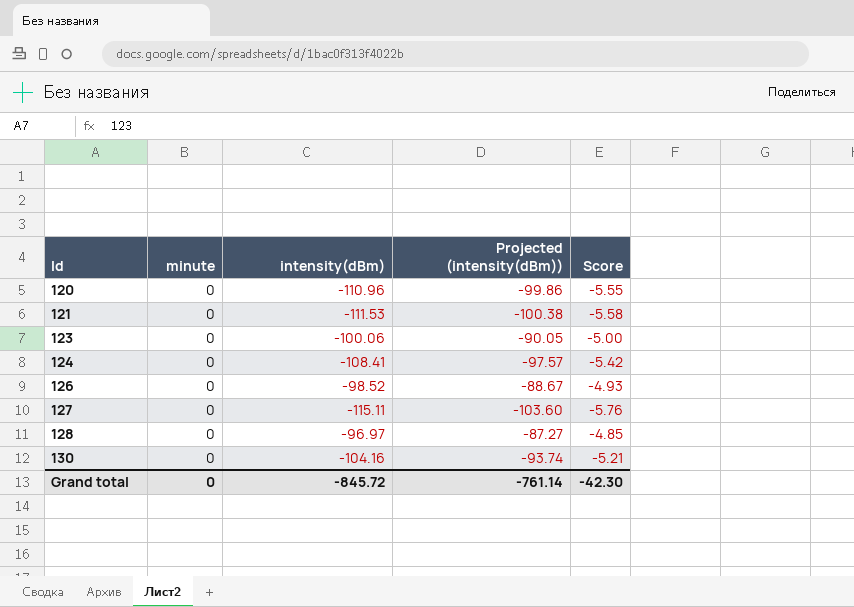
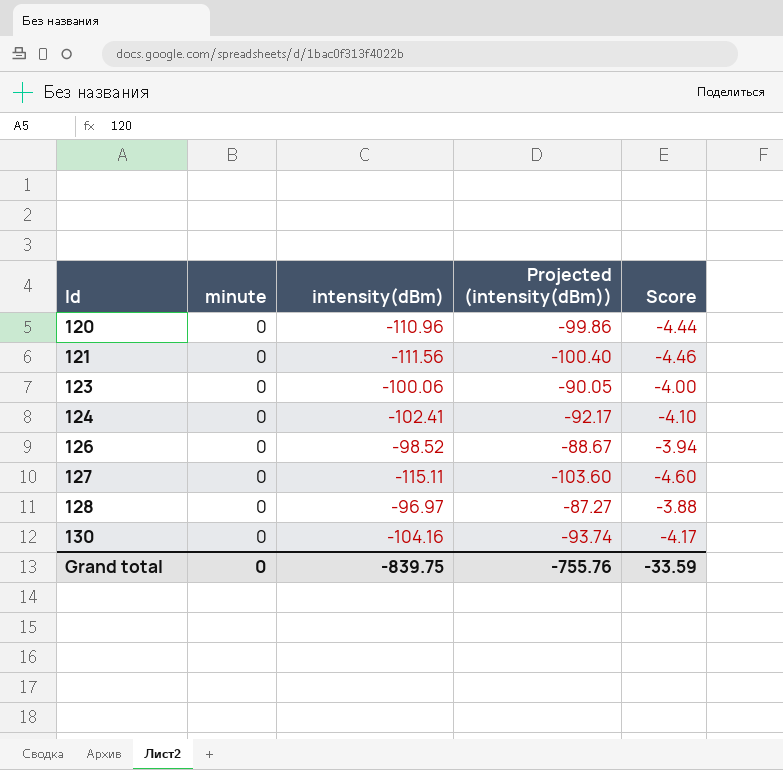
column Score | formula: [intensity(dBm)] * 0.05 -> [intensity(dBm)] * 0.04
121 | intensity(dBm): -111.53 -> -111.56
121 | Projected (intensity(dBm)): -100.38 -> -100.40
124 | intensity(dBm): -108.41 -> -102.41
124 | Projected (intensity(dBm)): -97.57 -> -92.17
Grand total | intensity(dBm): -845.72 -> -839.75
Grand total | Projected (intensity(dBm)): -761.14 -> -755.76
Grand total | Score: -42.30 -> -33.59

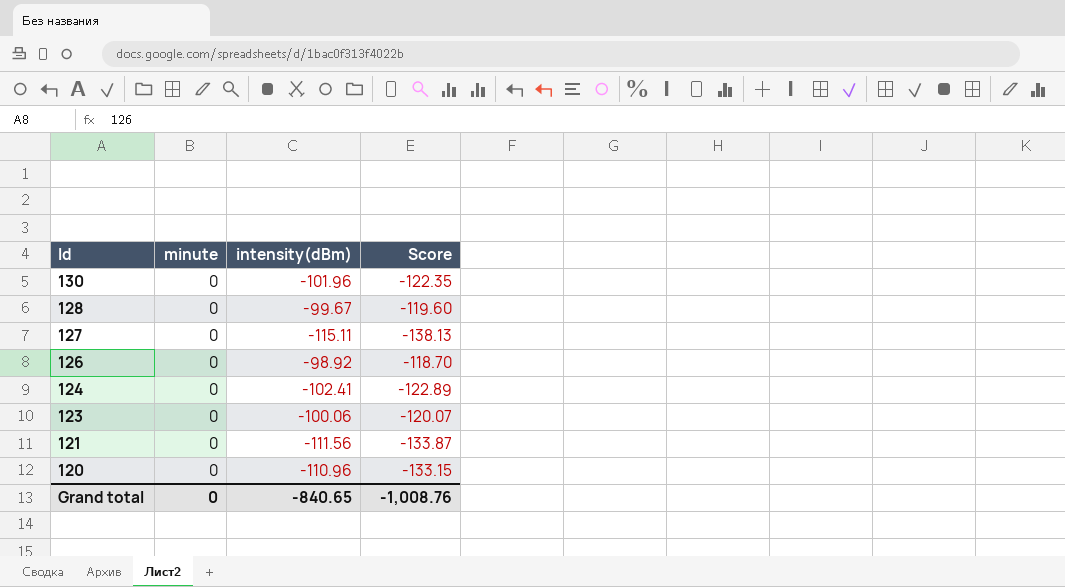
row order: Id ascending -> Id descending
column Projected (intensity(dBm)) | formula: [intensity(dBm)] * 0.9 -> none
column Score | formula: [intensity(dBm)] * 0.04 -> [intensity(dBm)] * 1.2
130 | intensity(dBm): -104.16 -> -101.96
128 | intensity(dBm): -96.97 -> -99.67
126 | intensity(dBm): -98.52 -> -98.92
Grand total | intensity(dBm): -839.75 -> -840.65
Grand total | Score: -33.59 -> -1,008.76

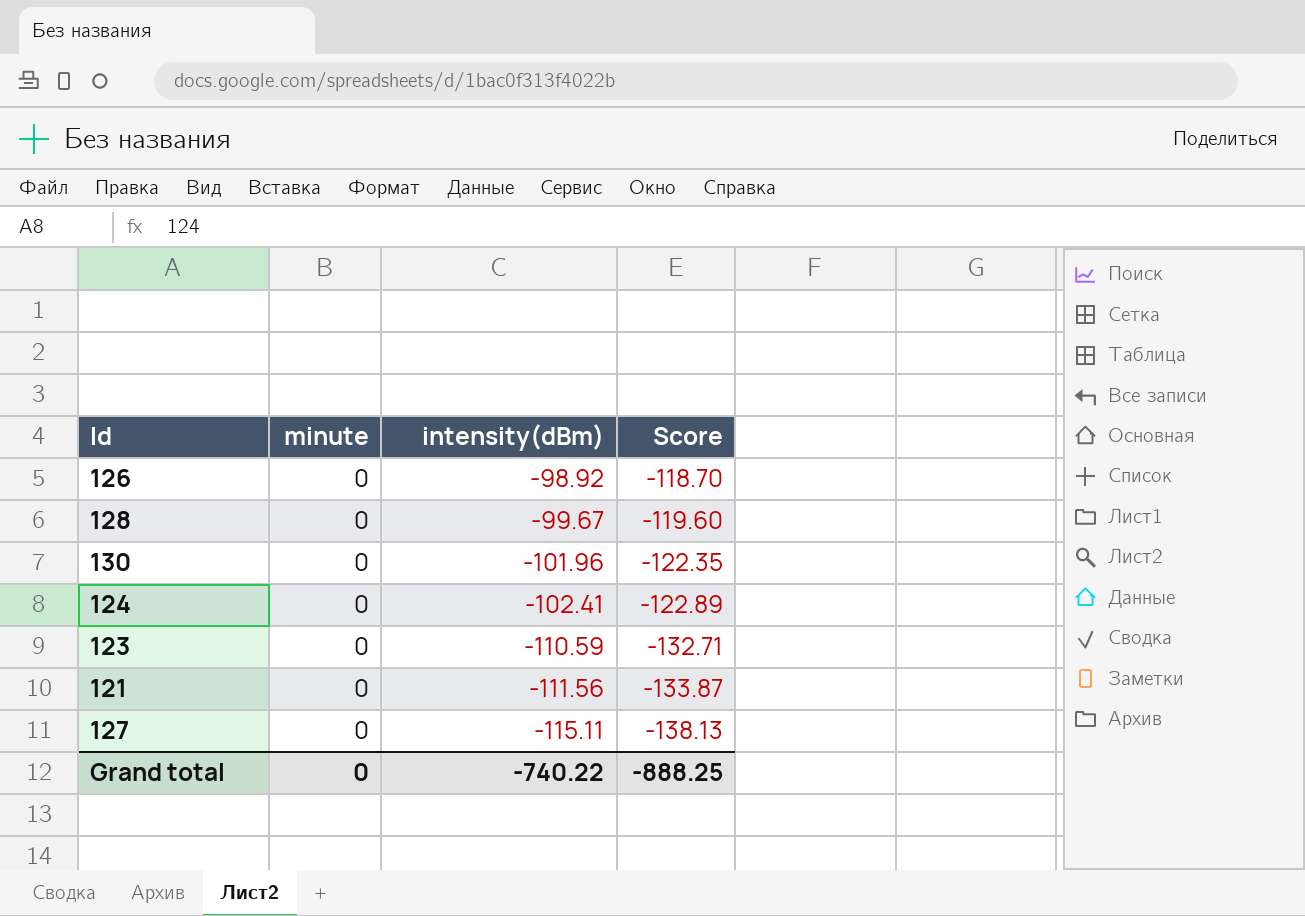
row order: Id descending -> intensity(dBm) descending
row 120: 0 | -110.96 | -133.15 -> none
123 | intensity(dBm): -100.06 -> -110.59
123 | Score: -120.07 -> -132.71
Grand total | intensity(dBm): -840.65 -> -740.22
Grand total | Score: -1,008.76 -> -888.25

